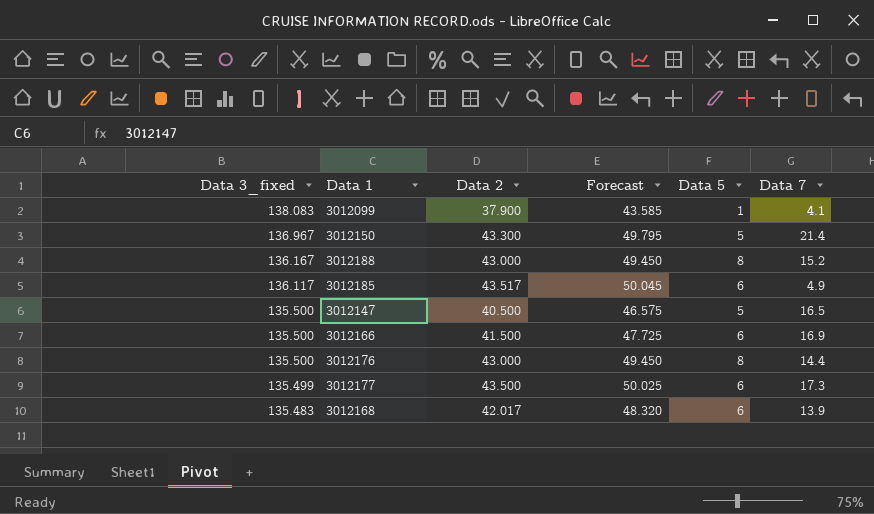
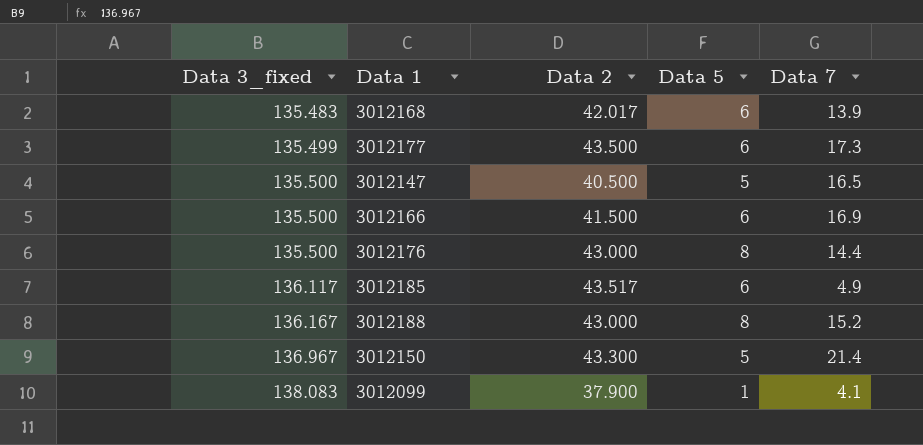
row order: Data 3_fixed descending -> Data 3_fixed ascending
column Forecast | formula: [Data 2] * 1.15 -> none

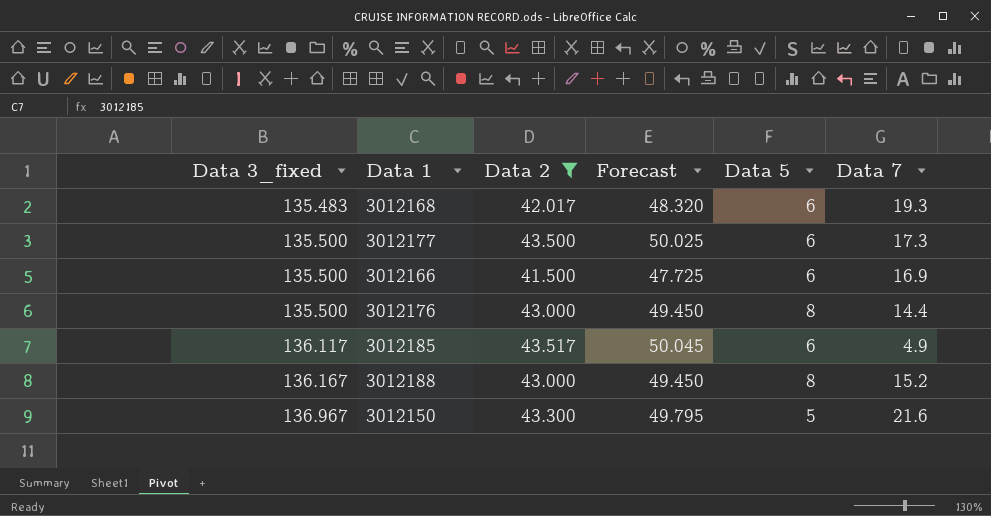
filter: none -> Data 2 >= 41.500
column Forecast | formula: none -> [Data 2] * 1.15
3012168 | Data 7: 13.9 -> 19.3
3012177 | Data 3_fixed: 135.499 -> 135.500
3012150 | Data 7: 21.4 -> 21.6

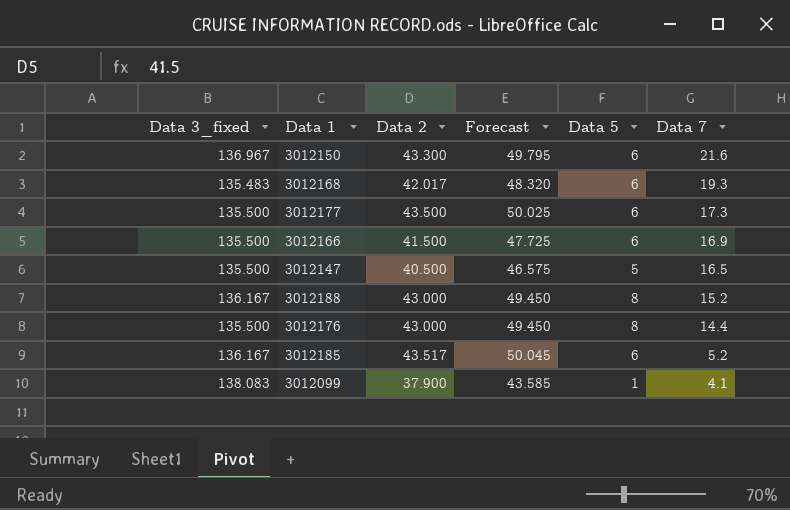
filter: Data 2 >= 41.500 -> none
row order: Data 3_fixed ascending -> Data 7 descending
3012150 | Data 5: 5 -> 6
3012185 | Data 3_fixed: 136.117 -> 136.167
3012185 | Data 7: 4.9 -> 5.2

